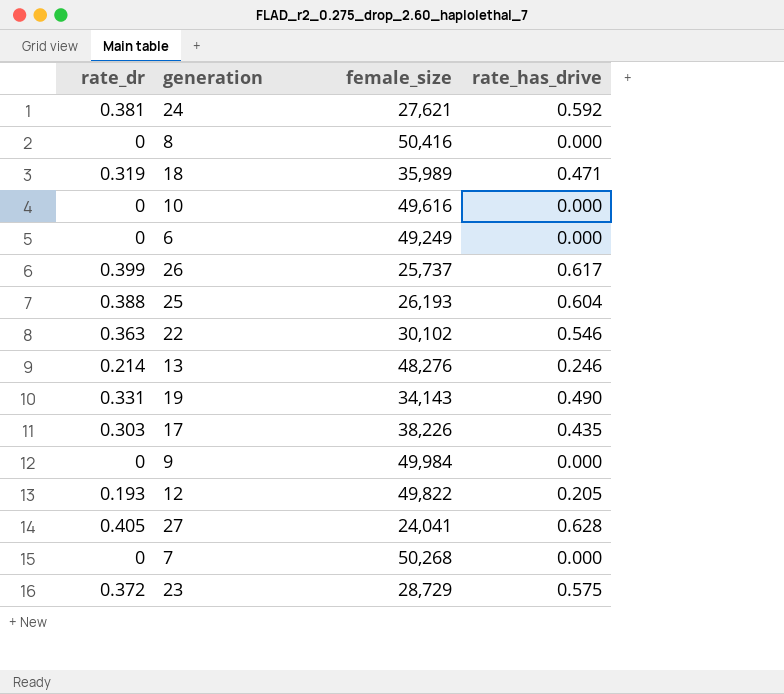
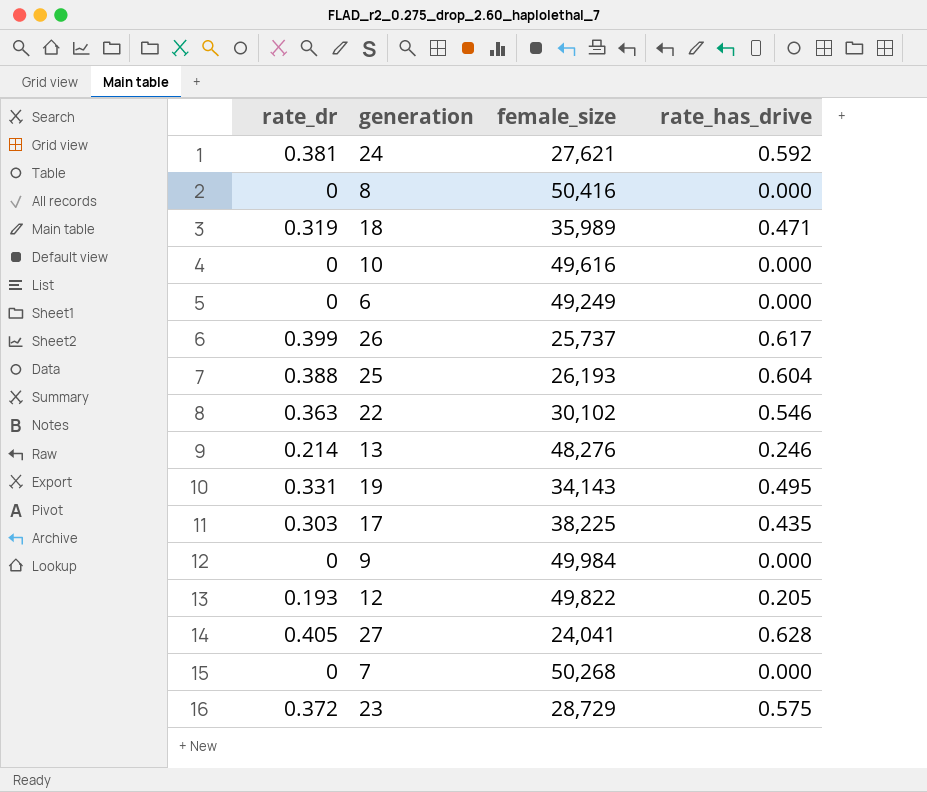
19 | rate_has_drive: 0.490 -> 0.495
17 | female_size: 38,226 -> 38,225

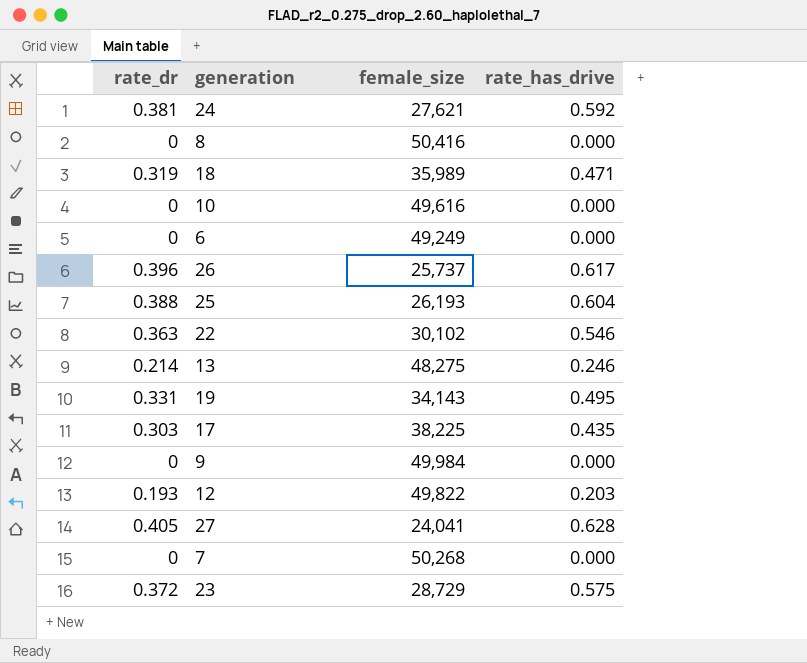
26 | rate_dr: 0.399 -> 0.396
13 | female_size: 48,276 -> 48,275
12 | rate_has_drive: 0.205 -> 0.203

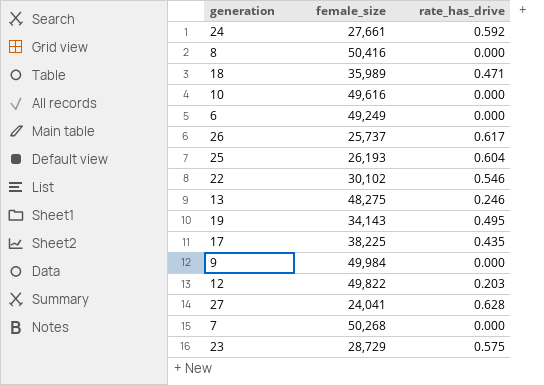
column rate_dr | position: 1 -> none
24 | female_size: 27,621 -> 27,661

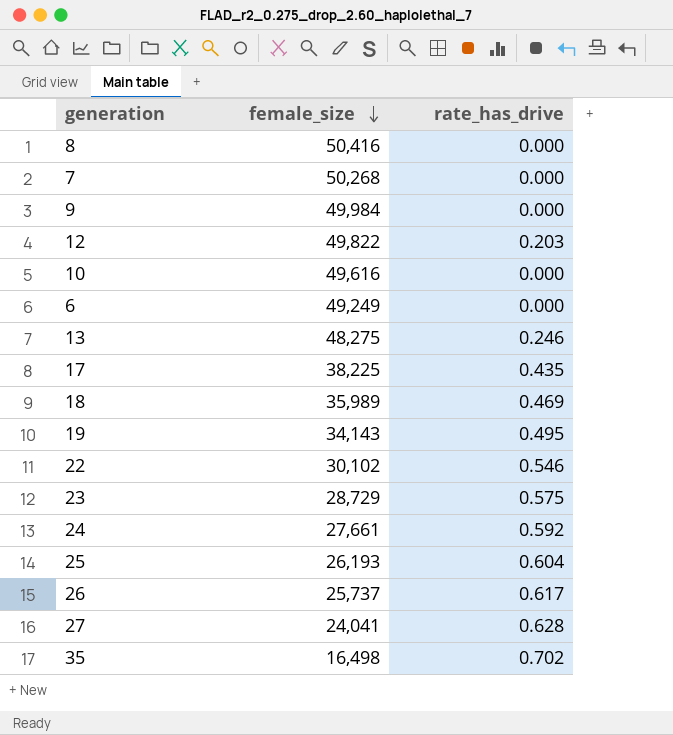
row order: none -> female_size descending
18 | rate_has_drive: 0.471 -> 0.469
row 35: none -> 16,498 | 0.702

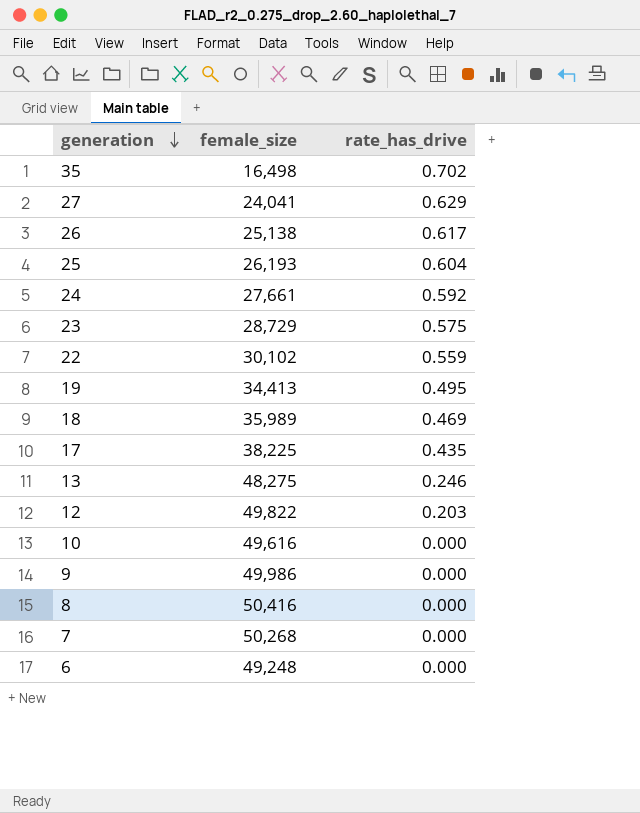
row order: female_size descending -> generation descending
27 | rate_has_drive: 0.628 -> 0.629
26 | female_size: 25,737 -> 25,138
22 | rate_has_drive: 0.546 -> 0.559
19 | female_size: 34,143 -> 34,413
9 | female_size: 49,984 -> 49,986
6 | female_size: 49,249 -> 49,248

